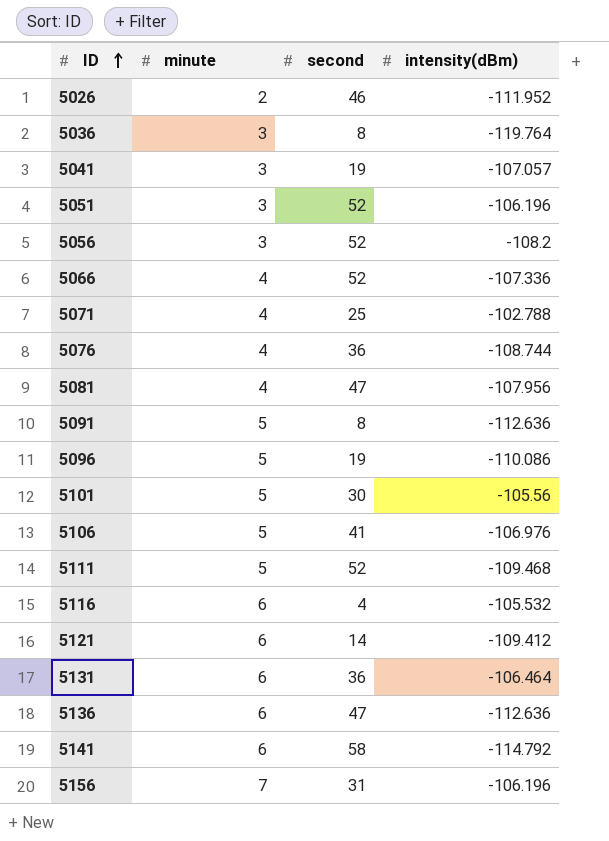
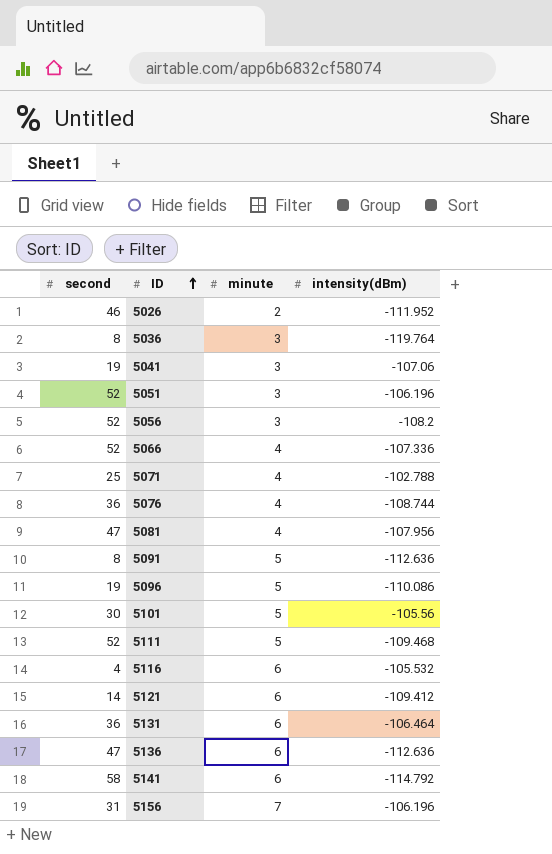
column second | position: 3 -> 1
row 5106: 5 | 41 | -106.976 -> none
5041 | intensity(dBm): -107.057 -> -107.06

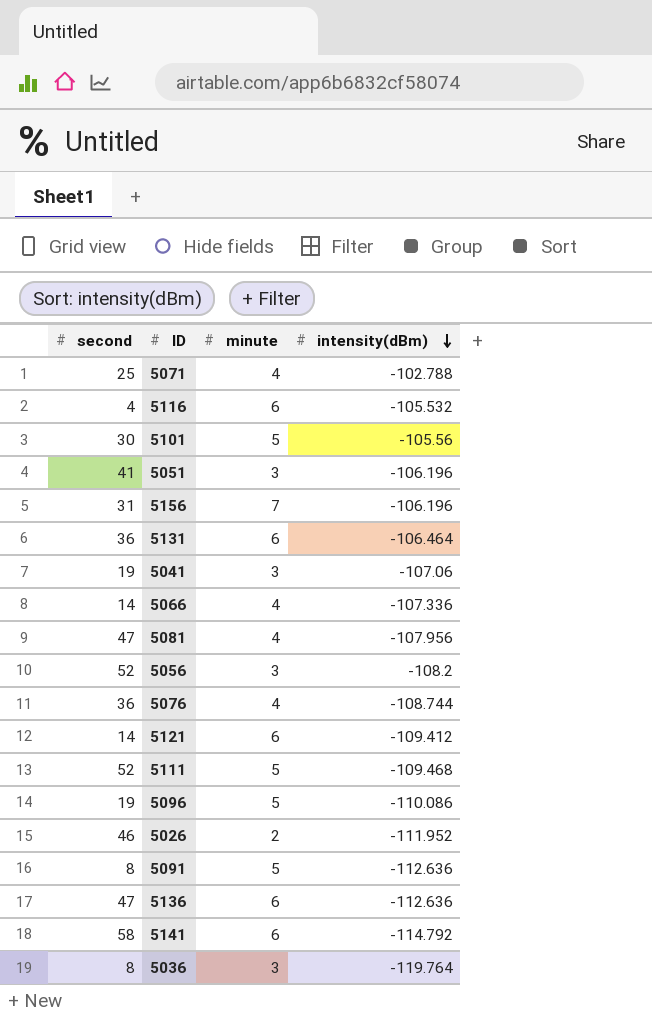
row order: ID ascending -> intensity(dBm) descending
5051 | second: 52 -> 41
5066 | second: 52 -> 14

